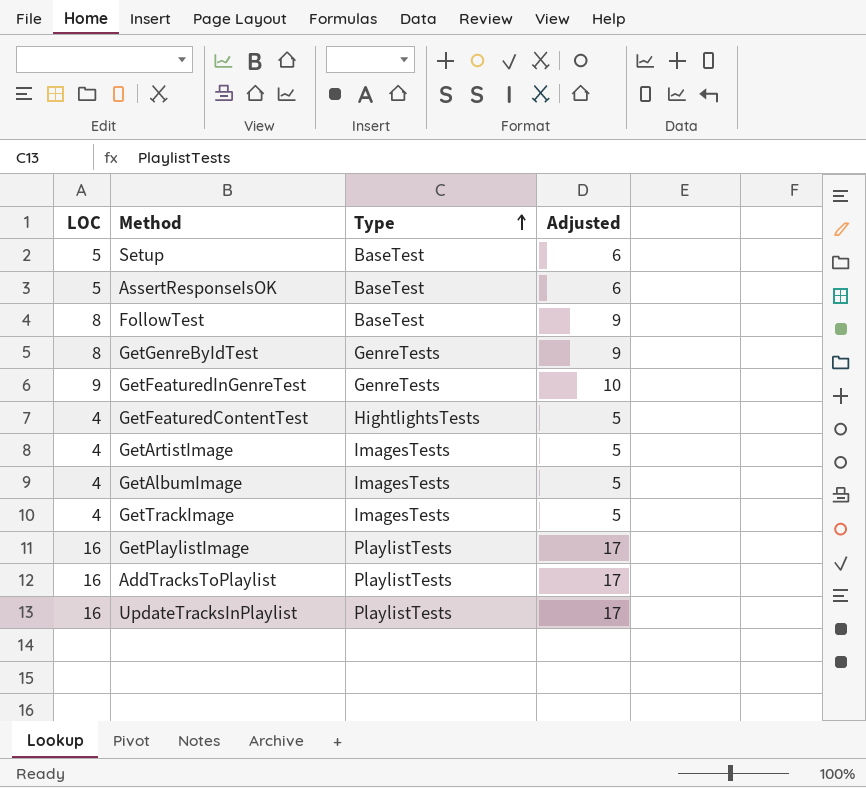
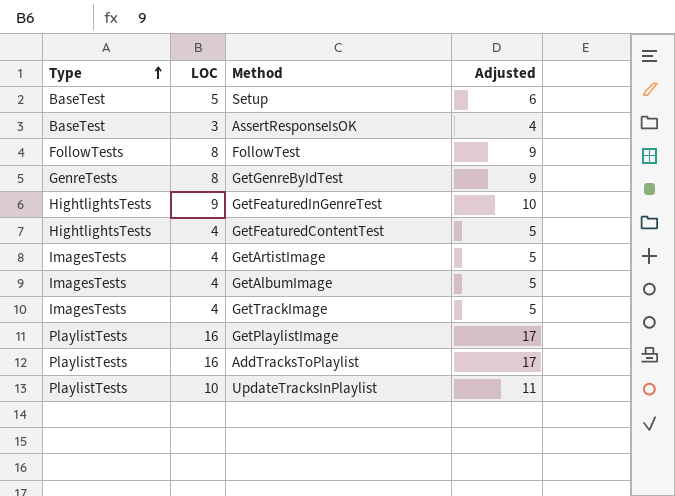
column Type | position: 3 -> 1
AssertResponseIsOK | LOC: 5 -> 3
AssertResponseIsOK | Adjusted: 6 -> 4
FollowTest | Type: BaseTest -> FollowTests
GetFeaturedInGenreTest | Type: GenreTests -> HightlightsTests
UpdateTracksInPlaylist | LOC: 16 -> 10
UpdateTracksInPlaylist | Adjusted: 17 -> 11

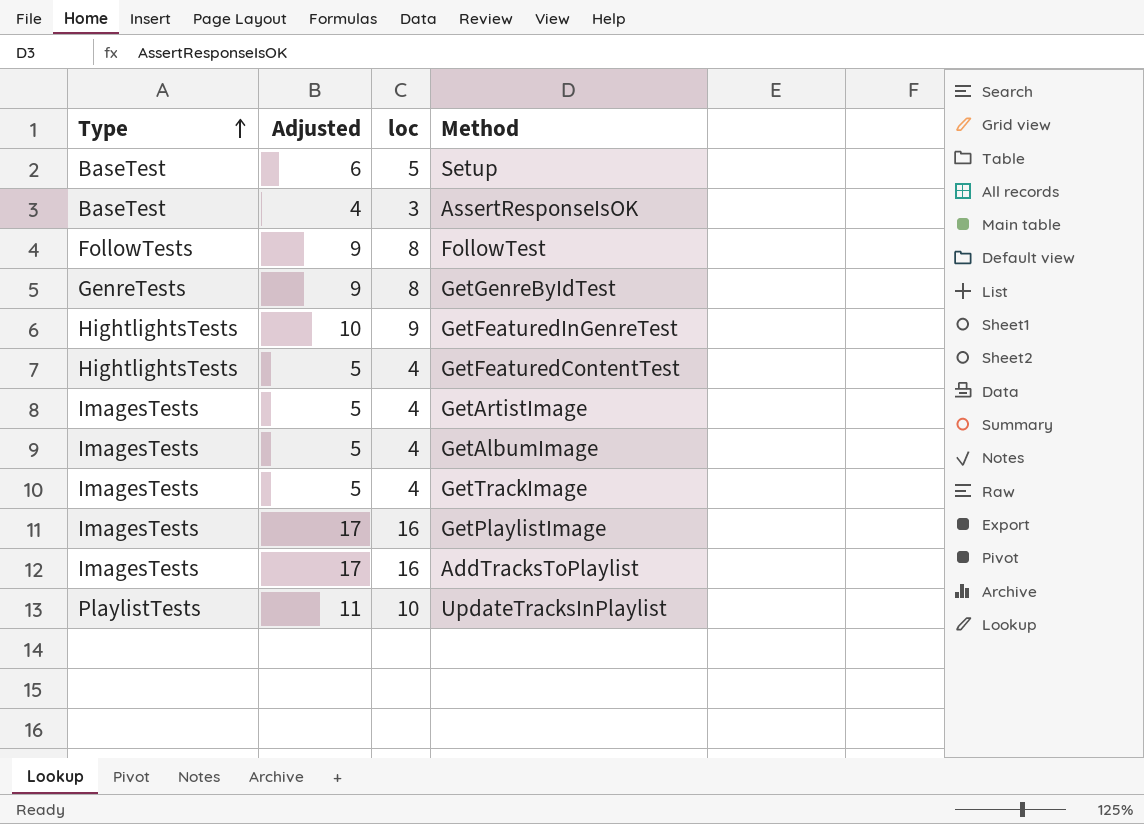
column Adjusted | position: 4 -> 2
column name: LOC -> loc
GetPlaylistImage | Type: PlaylistTests -> ImagesTests
AddTracksToPlaylist | Type: PlaylistTests -> ImagesTests

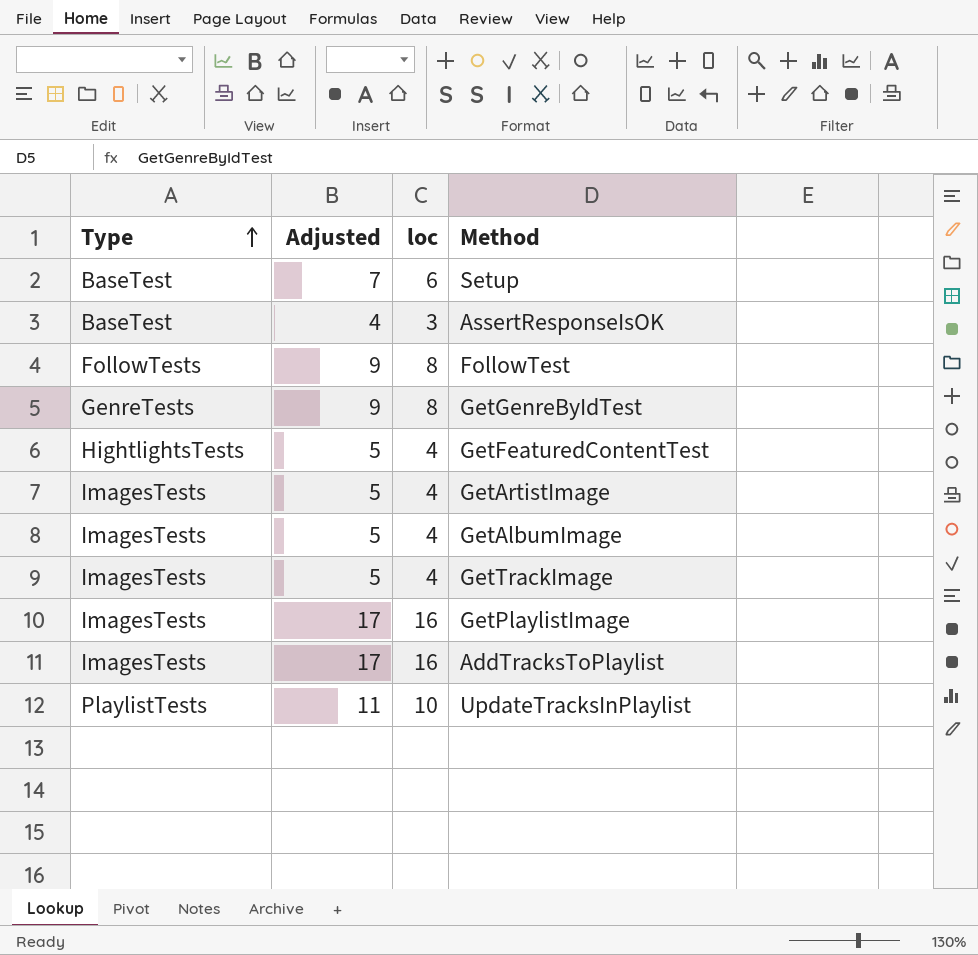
row GetFeaturedInGenreTest: HightlightsTests | 10 | 9 -> none
Setup | Adjusted: 6 -> 7
Setup | loc: 5 -> 6

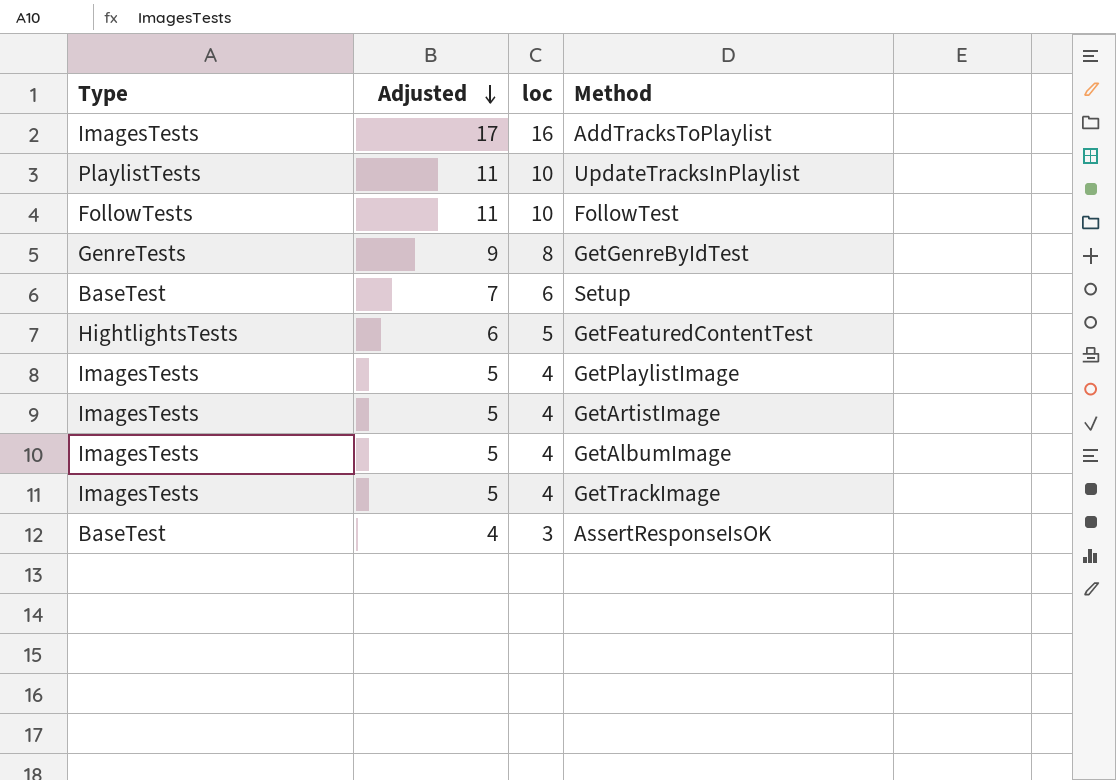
row order: Type ascending -> Adjusted descending
FollowTest | Adjusted: 9 -> 11
FollowTest | loc: 8 -> 10
GetFeaturedContentTest | Adjusted: 5 -> 6
GetFeaturedContentTest | loc: 4 -> 5
GetPlaylistImage | Adjusted: 17 -> 5
GetPlaylistImage | loc: 16 -> 4

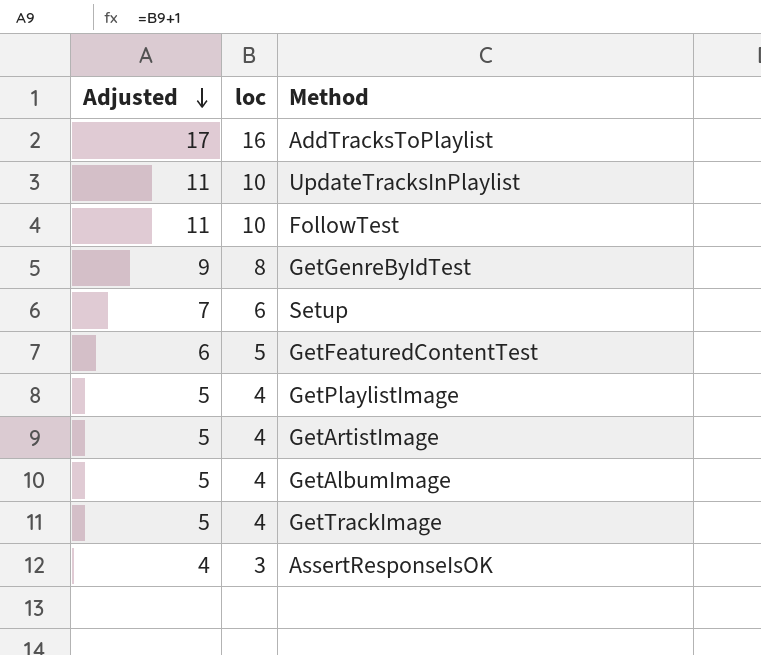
column Type | position: 1 -> none

